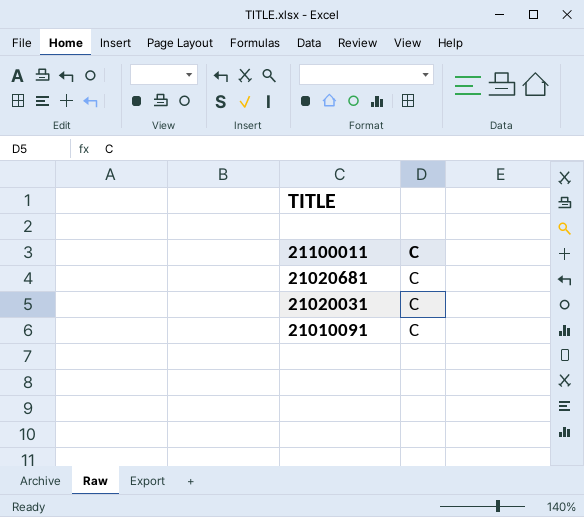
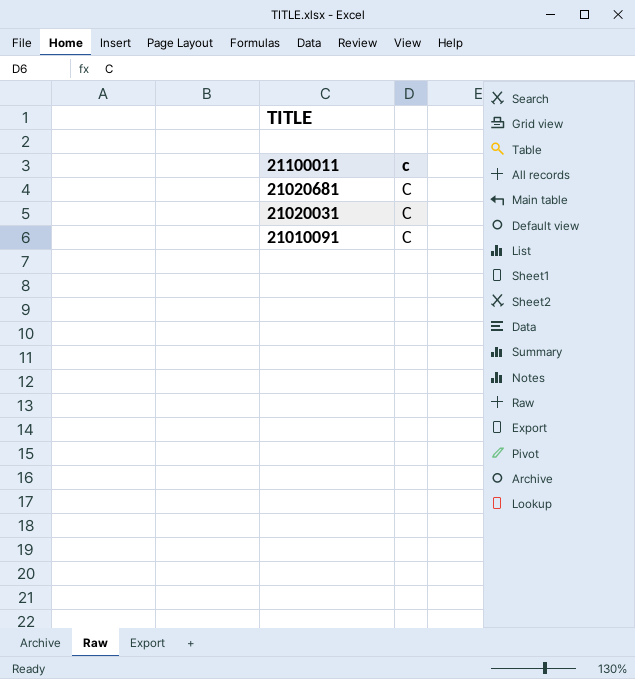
column name: C -> c

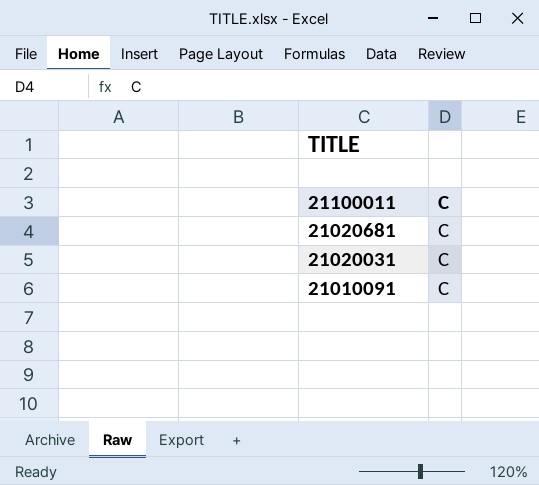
column name: c -> C

